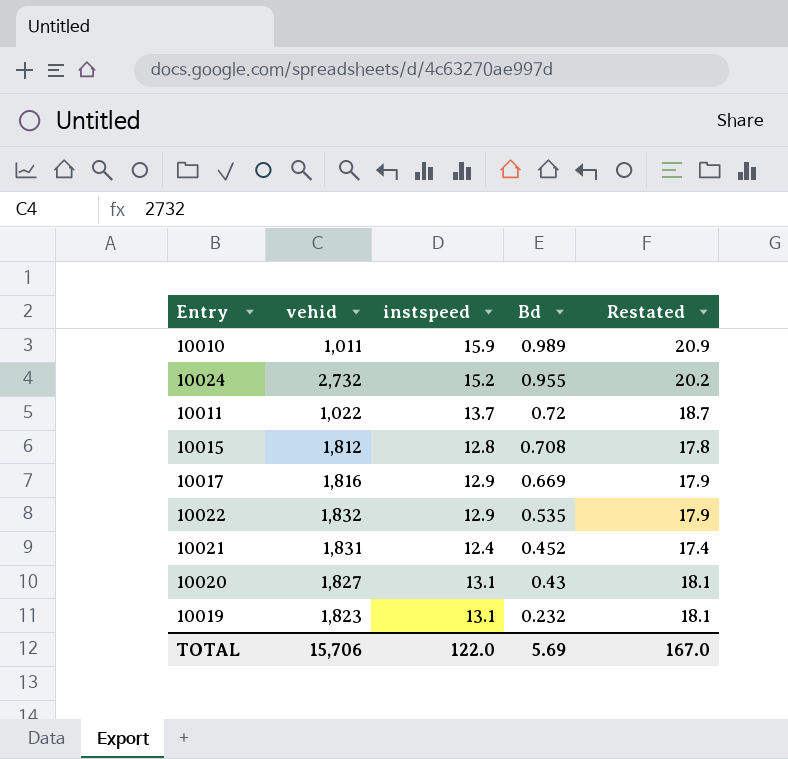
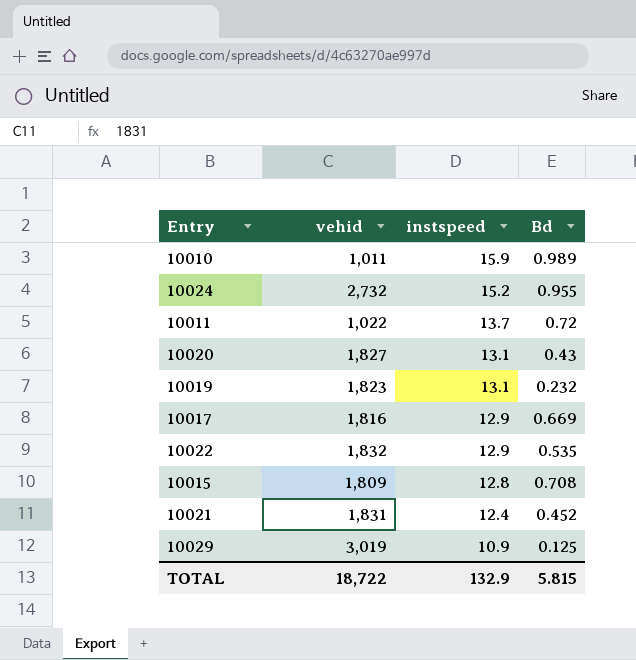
row order: Bd descending -> instspeed descending
column Restated | formula: [instspeed] + 5 -> none
10015 | vehid: 1,812 -> 1,809
row 10029: none -> 3,019 | 10.9 | 0.125
TOTAL | vehid: 15,706 -> 18,722
TOTAL | instspeed: 122.0 -> 132.9
TOTAL | Bd: 5.69 -> 5.815

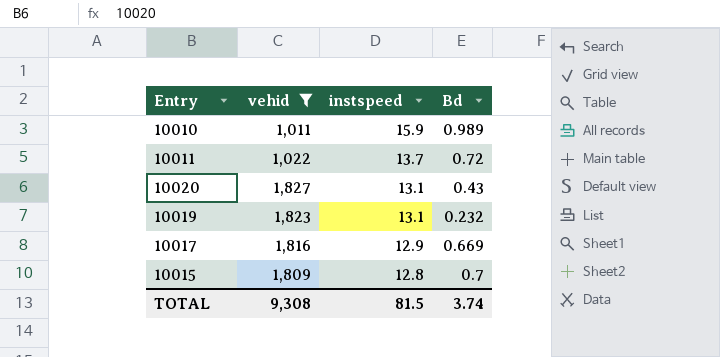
filter: none -> vehid <= 1,827
10015 | Bd: 0.708 -> 0.7
TOTAL | vehid: 18,722 -> 9,308
TOTAL | instspeed: 132.9 -> 81.5
TOTAL | Bd: 5.815 -> 3.74

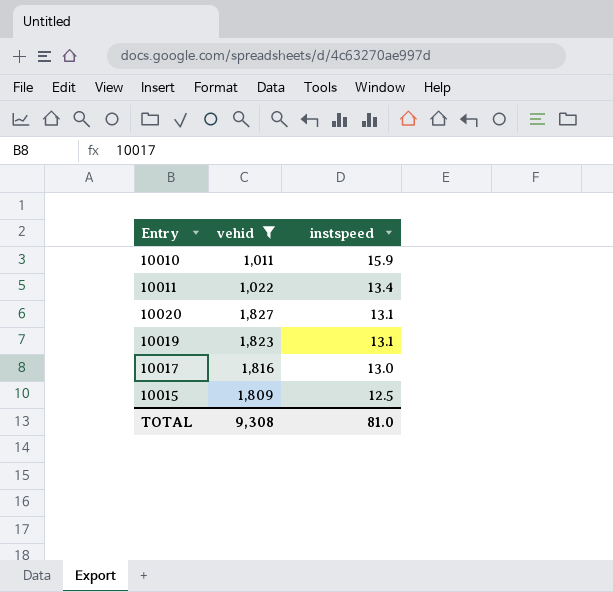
column Bd | position: 4 -> none
10011 | instspeed: 13.7 -> 13.4
10017 | instspeed: 12.9 -> 13.0
10015 | instspeed: 12.8 -> 12.5
TOTAL | instspeed: 81.5 -> 81.0

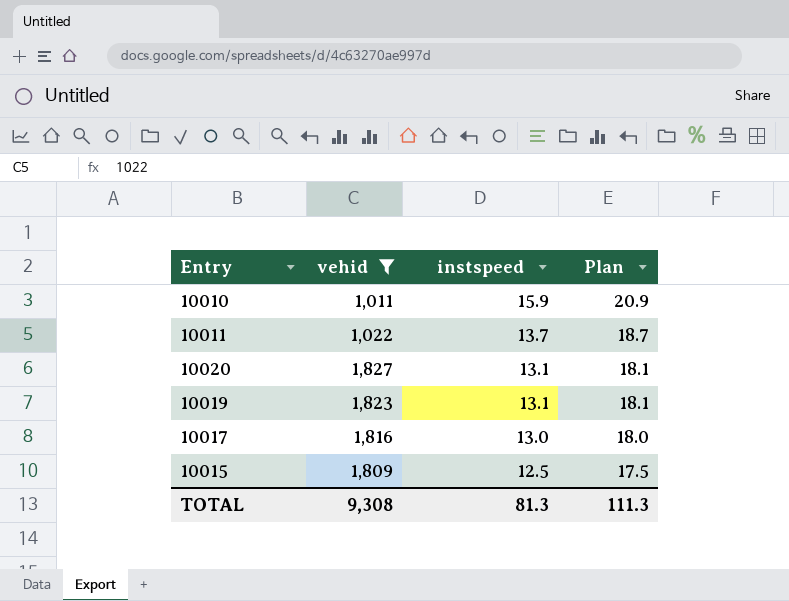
column Plan | formula: none -> [instspeed] + 5
10011 | instspeed: 13.4 -> 13.7
TOTAL | instspeed: 81.0 -> 81.3

